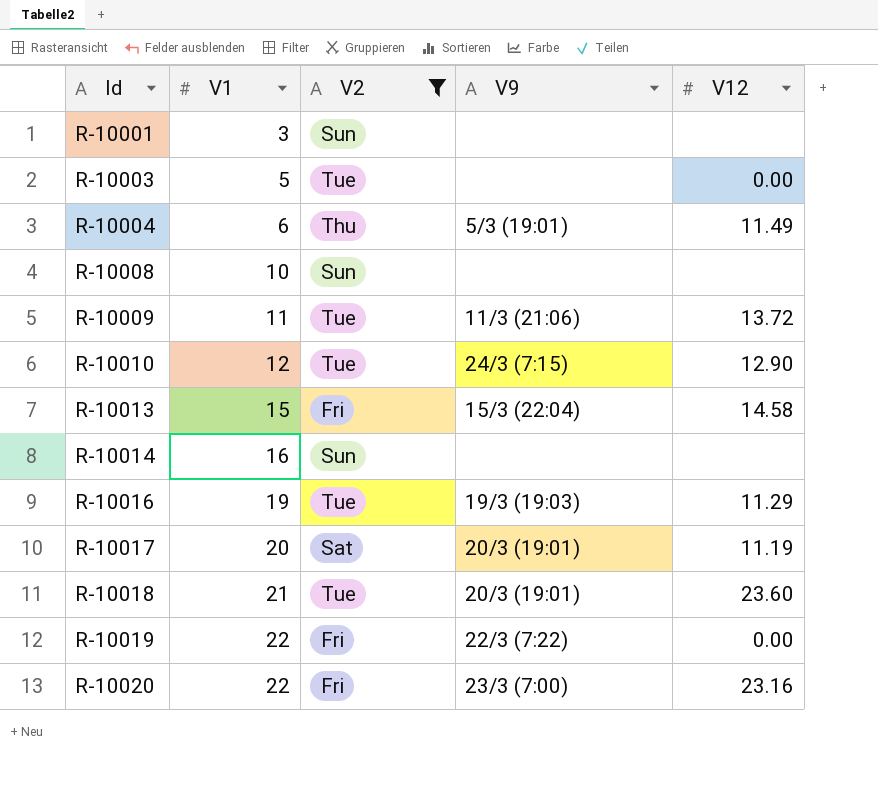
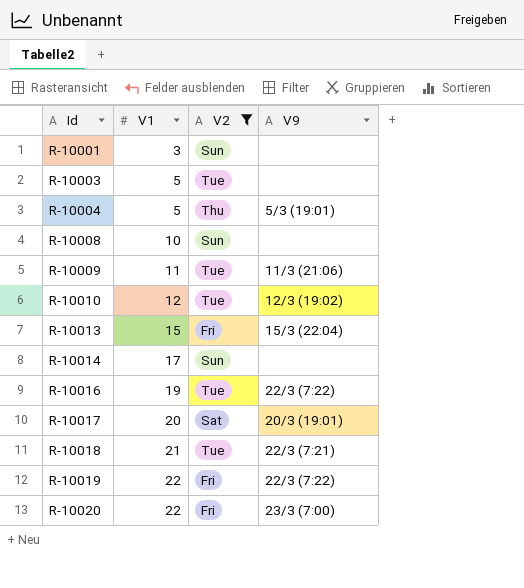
column V12 | position: 5 -> none
R-10004 | V1: 6 -> 5
R-10010 | V9: 24/3 (7:15) -> 12/3 (19:02)
R-10014 | V1: 16 -> 17
R-10016 | V9: 19/3 (19:03) -> 22/3 (7:22)
R-10018 | V9: 20/3 (19:01) -> 22/3 (7:21)

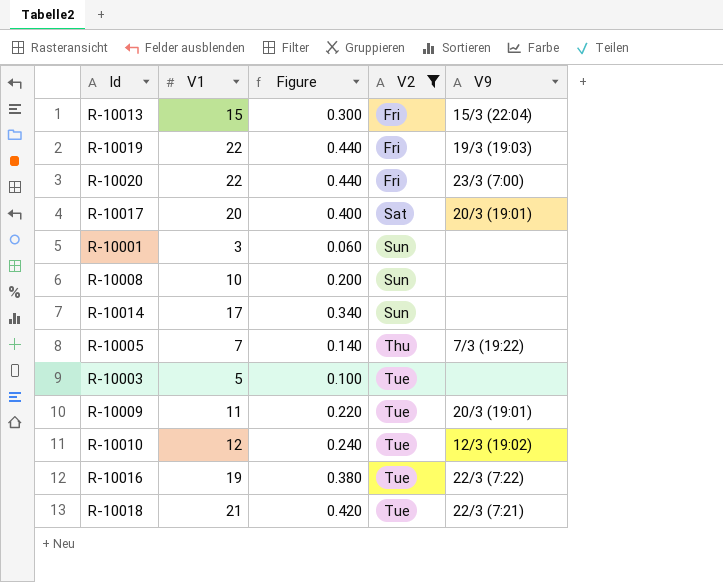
row order: Id ascending -> V2 ascending
column Figure | formula: none -> [V1] * 0.02
row R-10004: 5 | Thu | 5/3 (19:01) -> none
R-10019 | V9: 22/3 (7:22) -> 19/3 (19:03)
row R-10005: none -> 7 | 0.140 | Thu | 7/3 (19:22)
R-10009 | V9: 11/3 (21:06) -> 20/3 (19:01)

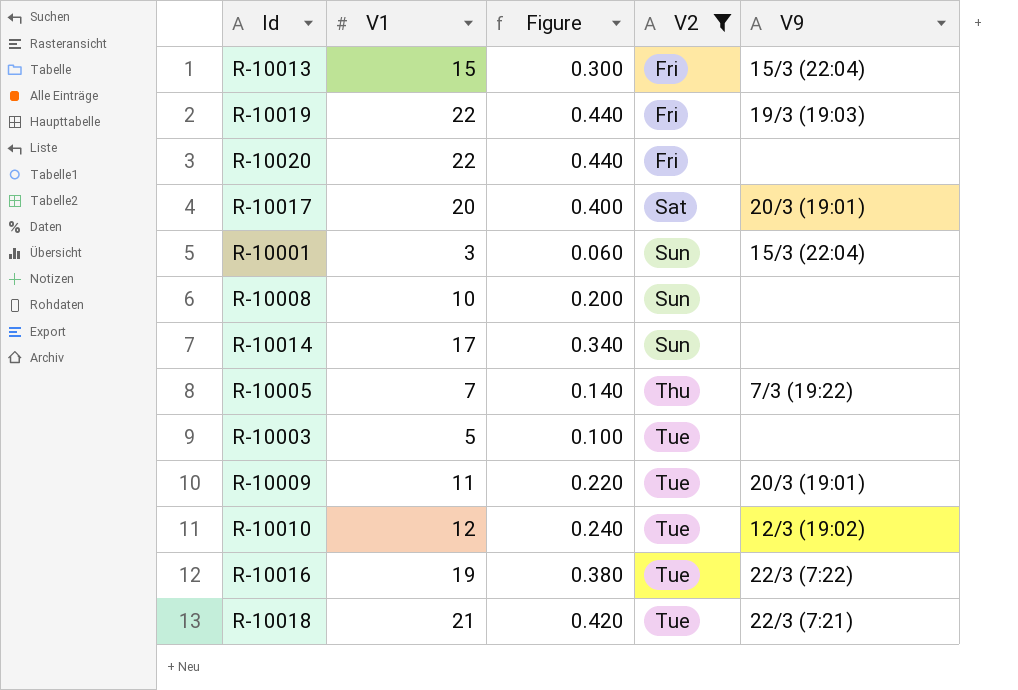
R-10020 | V9: 23/3 (7:00) -> none
R-10001 | V9: none -> 15/3 (22:04)

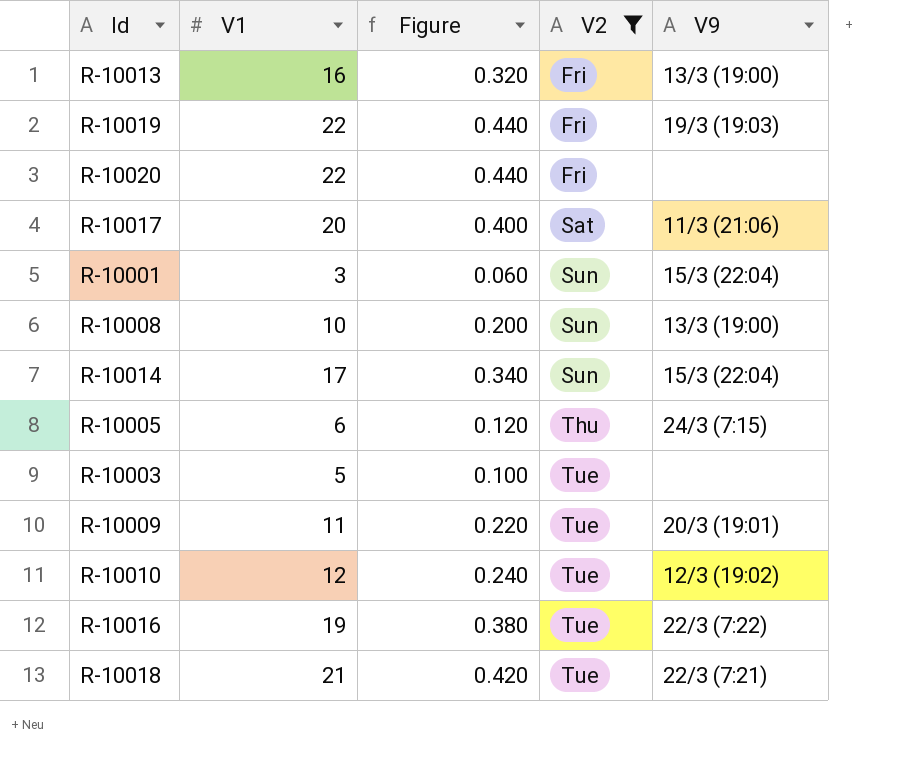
R-10013 | V1: 15 -> 16
R-10013 | Figure: 0.300 -> 0.320
R-10013 | V9: 15/3 (22:04) -> 13/3 (19:00)
R-10017 | V9: 20/3 (19:01) -> 11/3 (21:06)
R-10008 | V9: none -> 13/3 (19:00)
R-10014 | V9: none -> 15/3 (22:04)
R-10005 | V1: 7 -> 6
R-10005 | Figure: 0.140 -> 0.120
R-10005 | V9: 7/3 (19:22) -> 24/3 (7:15)

